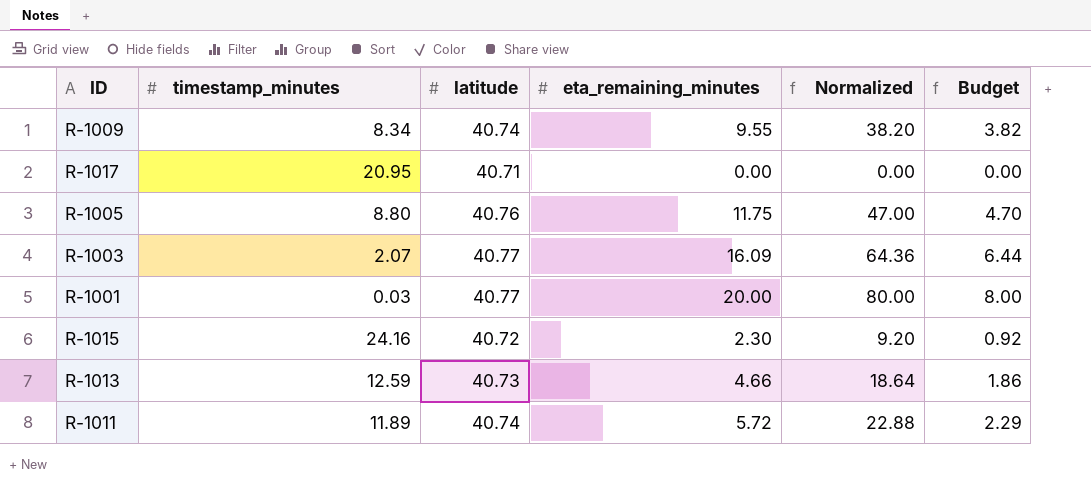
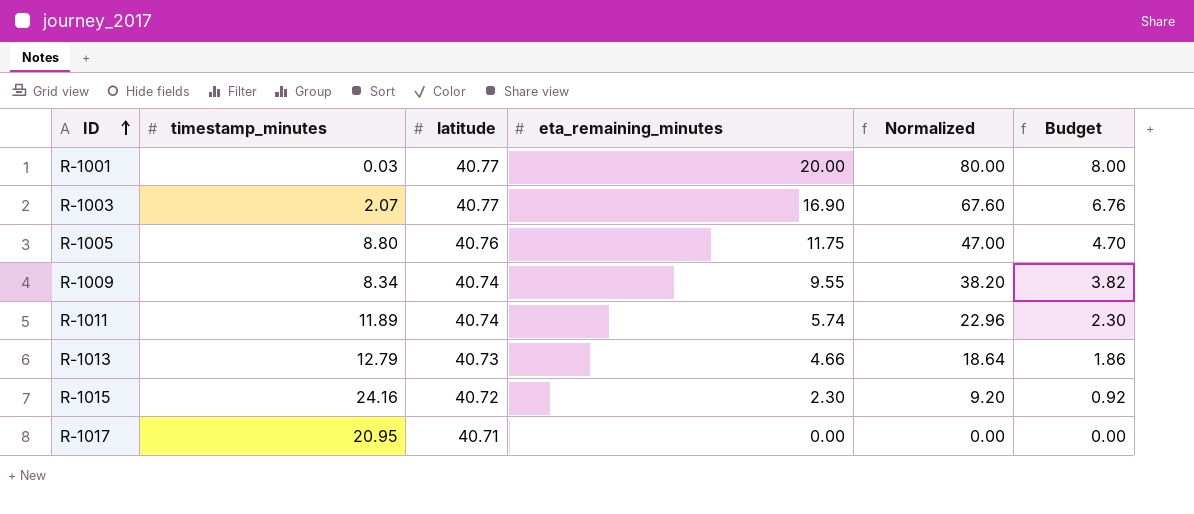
row order: none -> ID ascending
R-1003 | eta_remaining_minutes: 16.09 -> 16.90
R-1003 | Normalized: 64.36 -> 67.60
R-1003 | Budget: 6.44 -> 6.76
R-1011 | eta_remaining_minutes: 5.72 -> 5.74
R-1011 | Normalized: 22.88 -> 22.96
R-1011 | Budget: 2.29 -> 2.30
R-1013 | timestamp_minutes: 12.59 -> 12.79

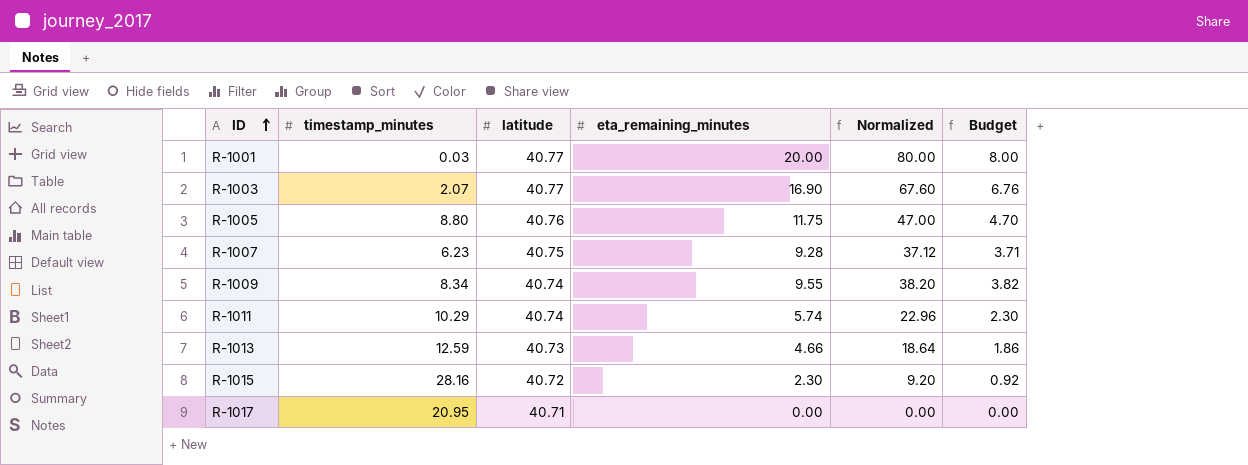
row R-1007: none -> 6.23 | 40.75 | 9.28 | 37.12 | 3.71
R-1011 | timestamp_minutes: 11.89 -> 10.29
R-1013 | timestamp_minutes: 12.79 -> 12.59
R-1015 | timestamp_minutes: 24.16 -> 28.16

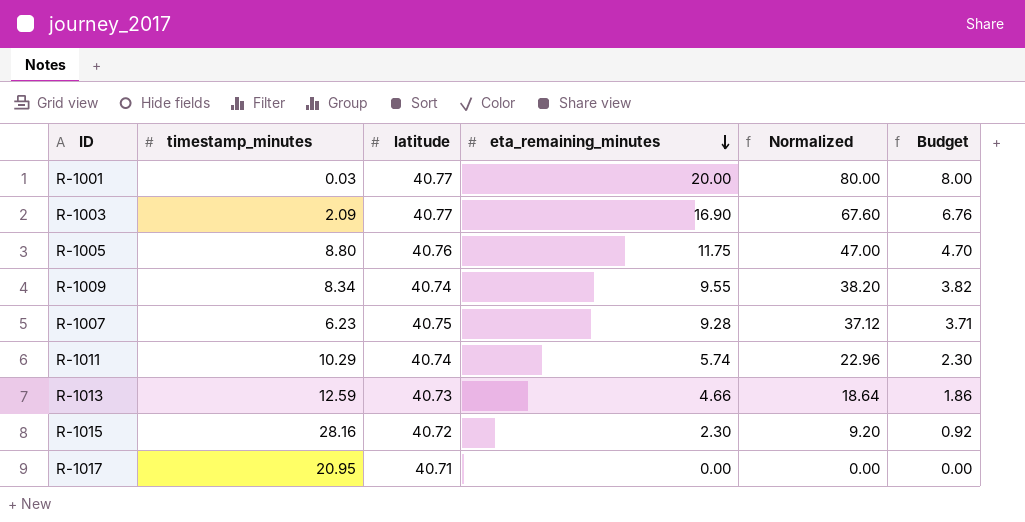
row order: ID ascending -> eta_remaining_minutes descending
R-1003 | timestamp_minutes: 2.07 -> 2.09

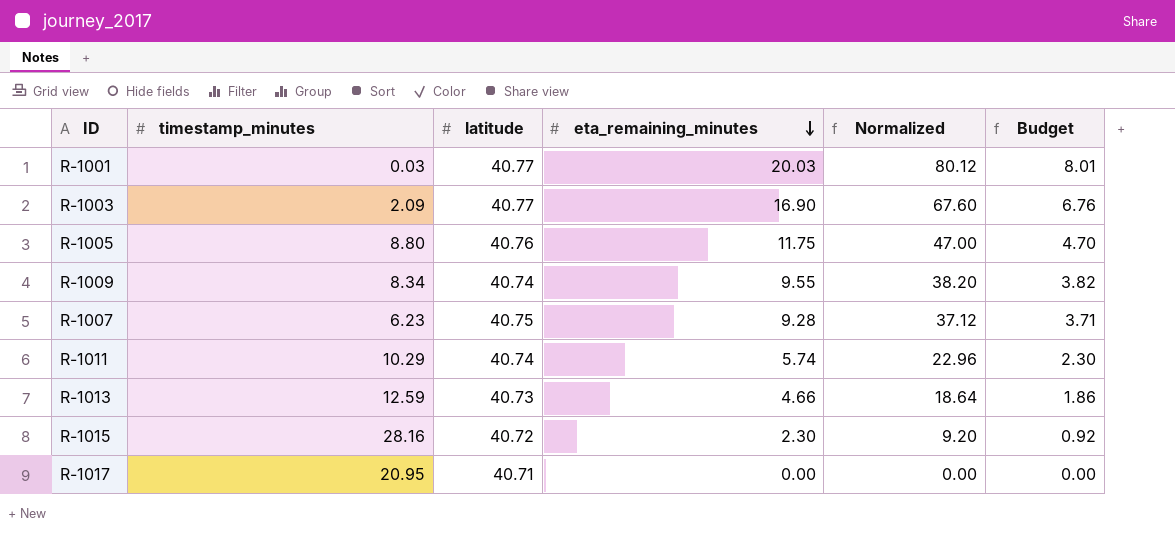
R-1001 | eta_remaining_minutes: 20.00 -> 20.03
R-1001 | Normalized: 80.00 -> 80.12
R-1001 | Budget: 8.00 -> 8.01

